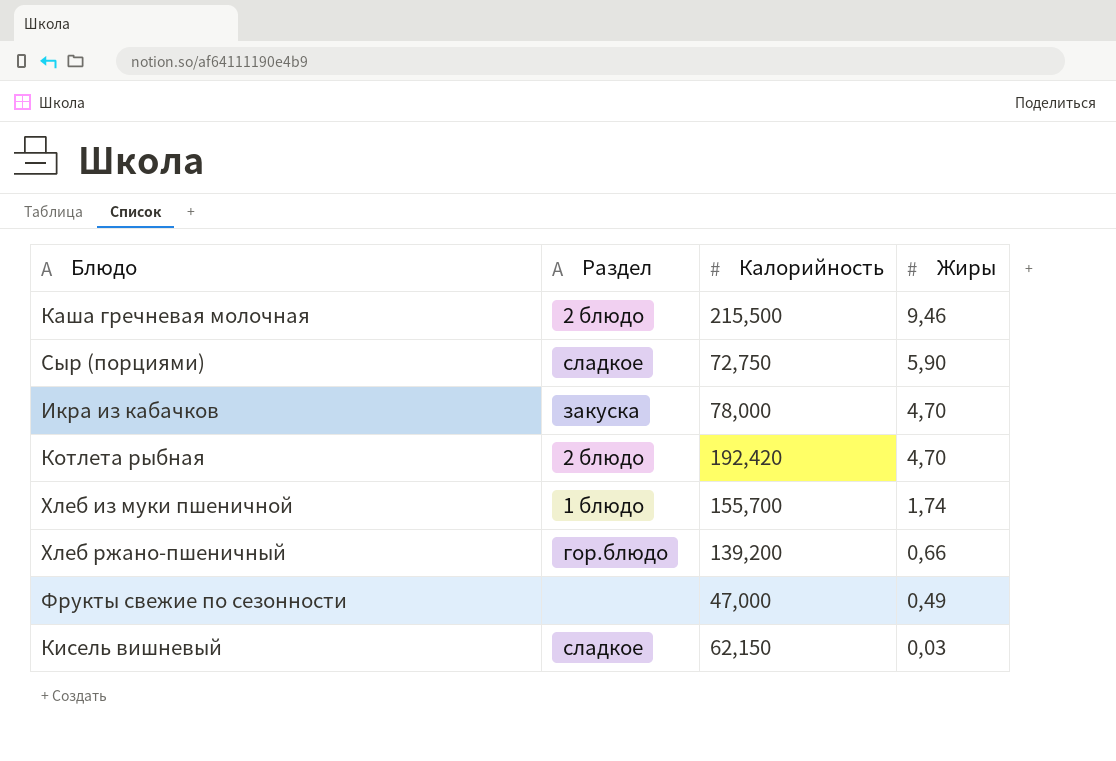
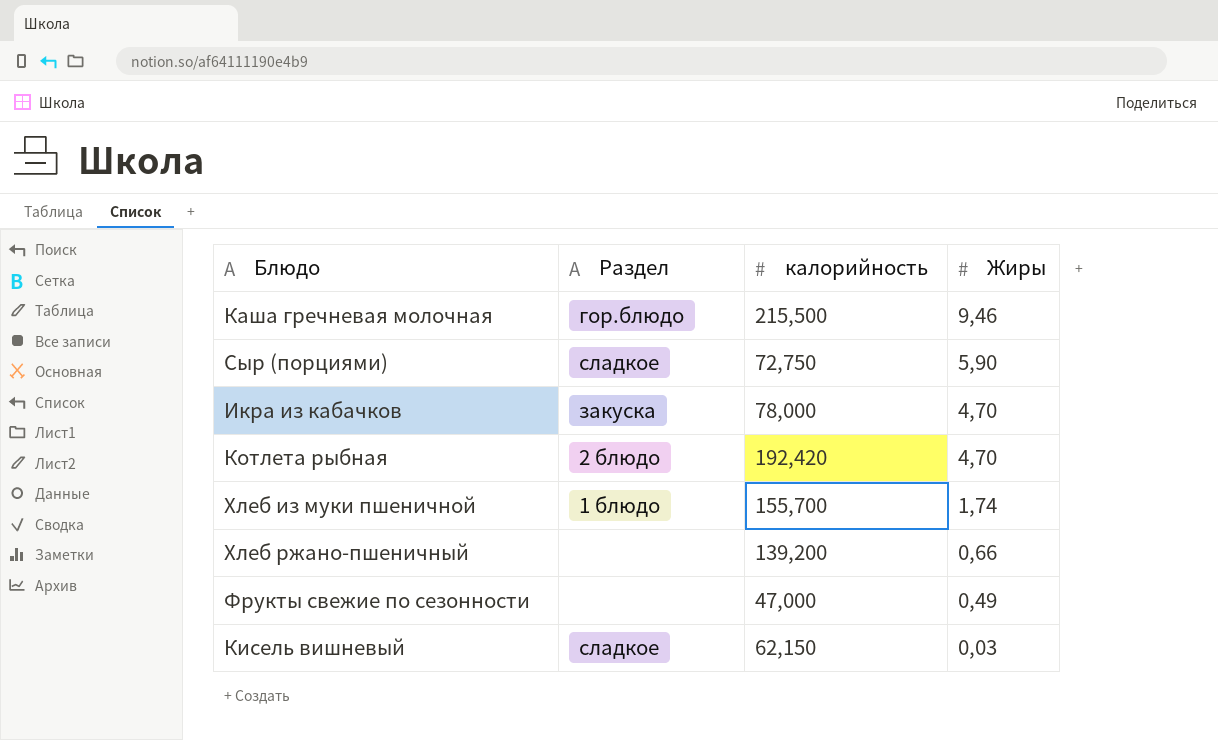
column name: Калорийность -> калорийность
Каша гречневая молочная | Раздел: 2 блюдо -> гор.блюдо
Хлеб ржано-пшеничный | Раздел: гор.блюдо -> none

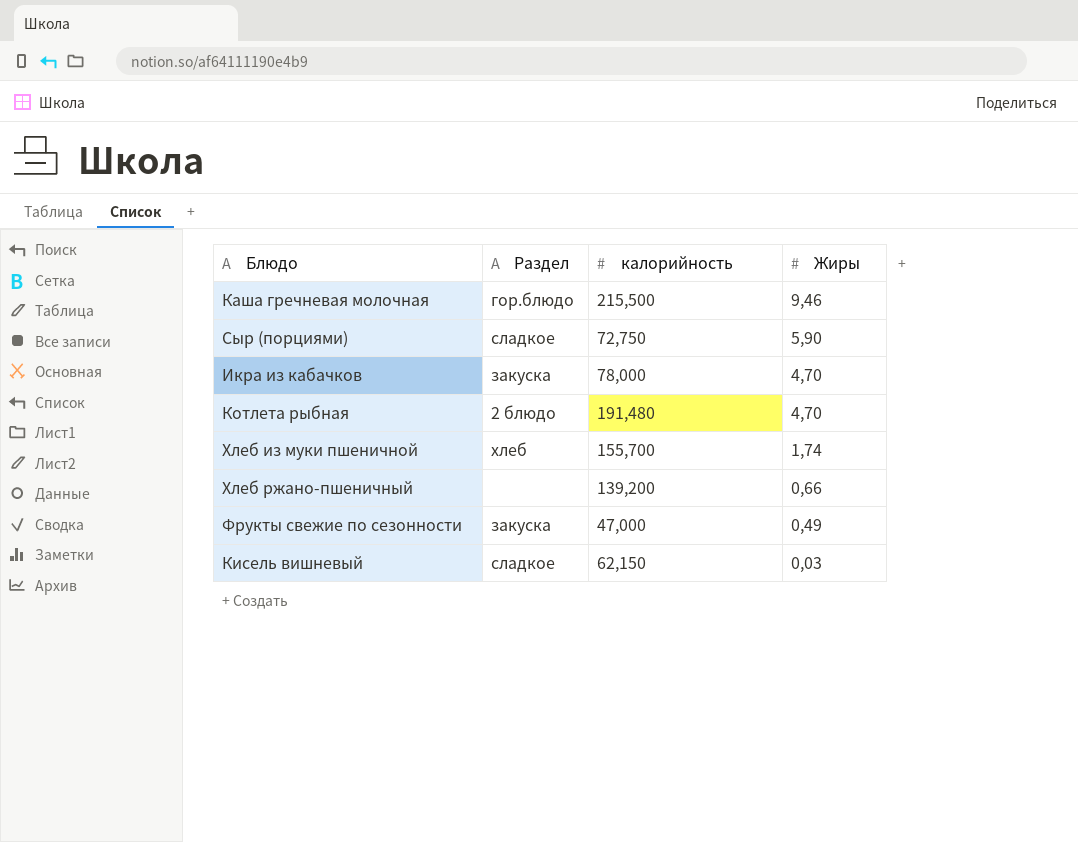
Котлета рыбная | калорийность: 192,420 -> 191,480
Хлеб из муки пшеничной | Раздел: 1 блюдо -> хлеб
Фрукты свежие по сезонности | Раздел: none -> закуска

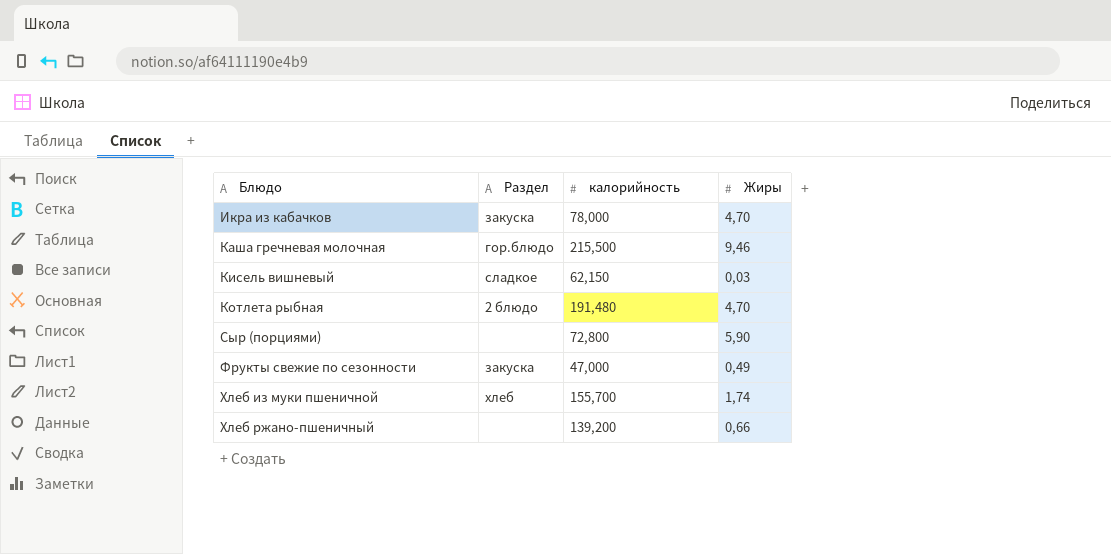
row order: Жиры descending -> Блюдо ascending
Сыр (порциями) | Раздел: сладкое -> none
Сыр (порциями) | калорийность: 72,750 -> 72,800

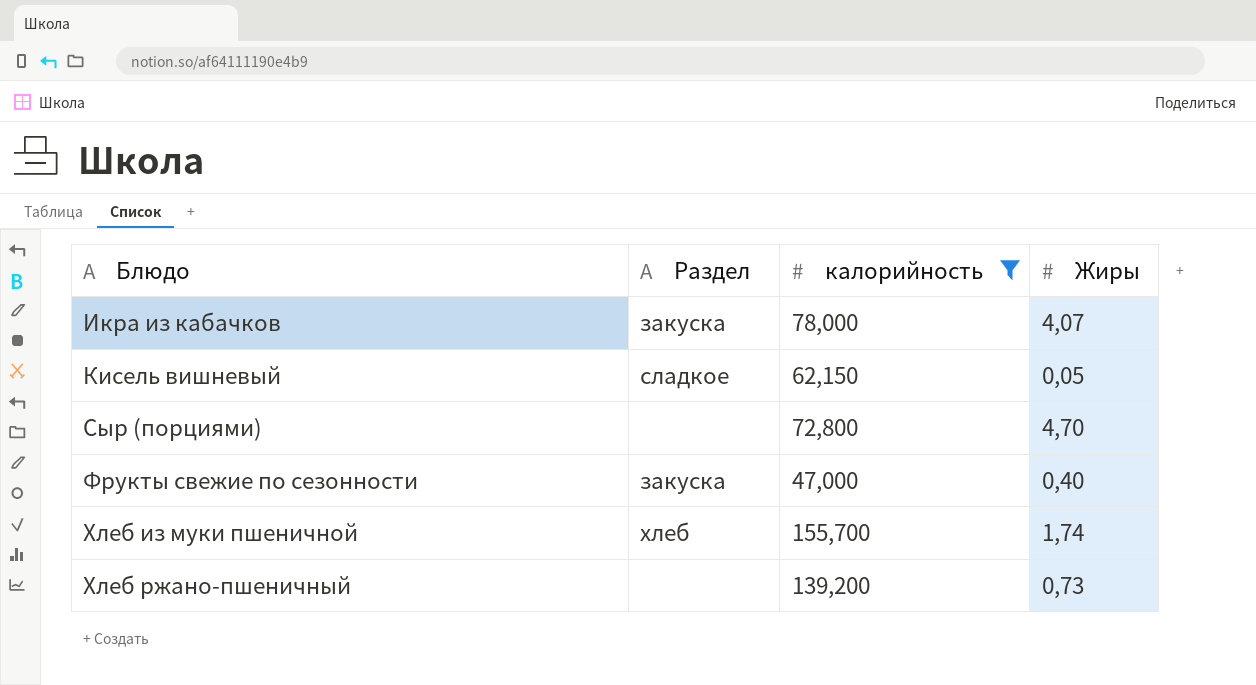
filter: none -> калорийность <= 155,700
Икра из кабачков | Жиры: 4,70 -> 4,07
Кисель вишневый | Жиры: 0,03 -> 0,05
Сыр (порциями) | Жиры: 5,90 -> 4,70
Фрукты свежие по сезонности | Жиры: 0,49 -> 0,40
Хлеб ржано-пшеничный | Жиры: 0,66 -> 0,73

